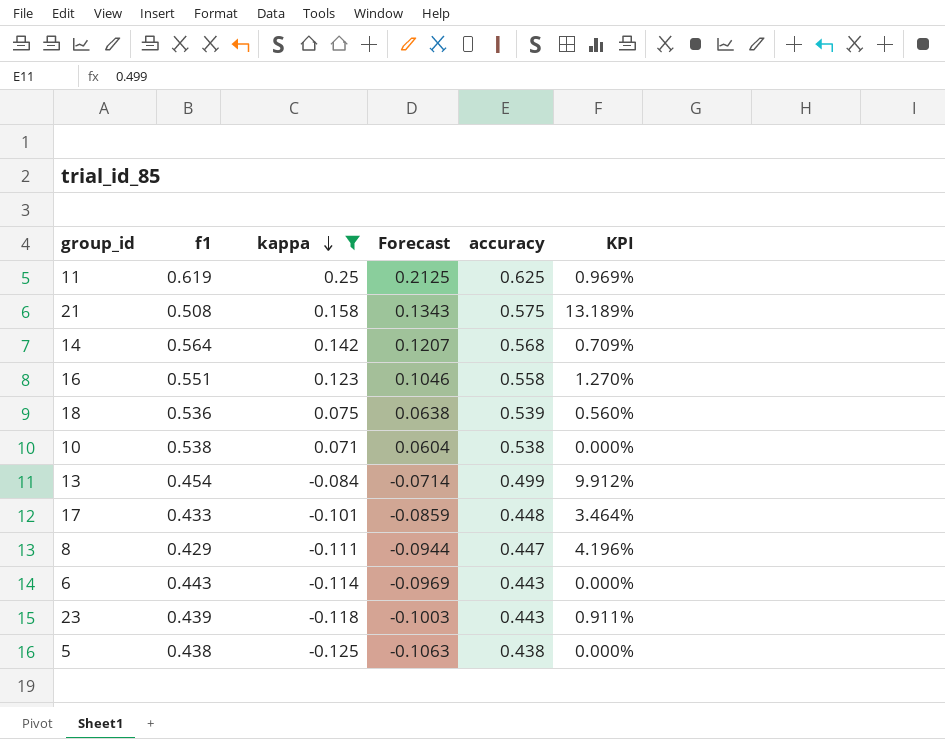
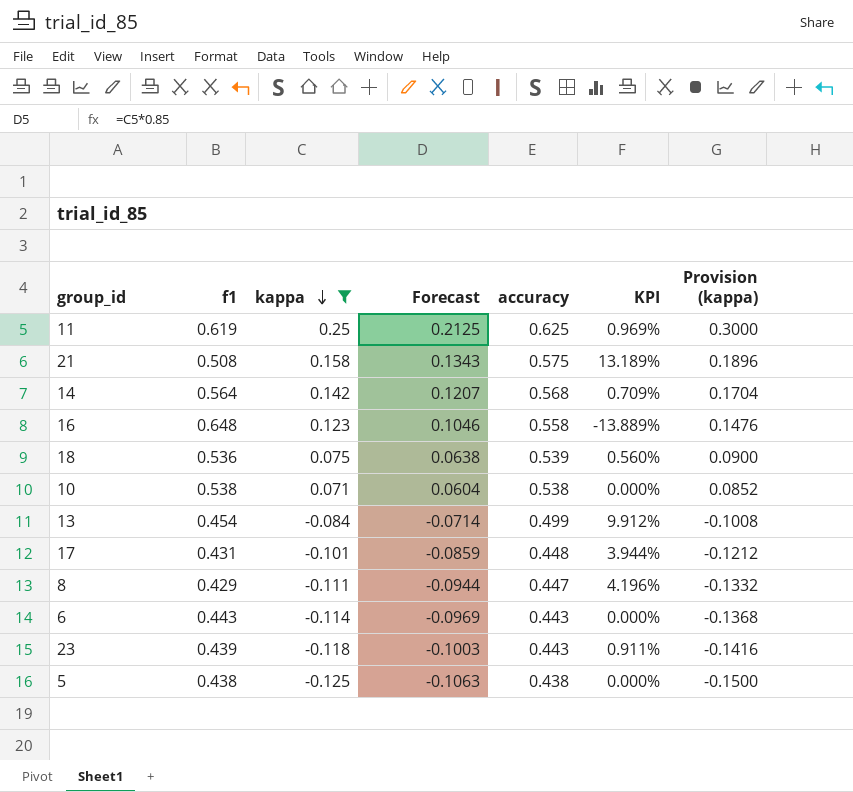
column Provision (kappa) | formula: none -> [kappa] * 1.2
16 | f1: 0.551 -> 0.648
16 | KPI: 1.270% -> -13.889%
17 | f1: 0.433 -> 0.431
17 | KPI: 3.464% -> 3.944%

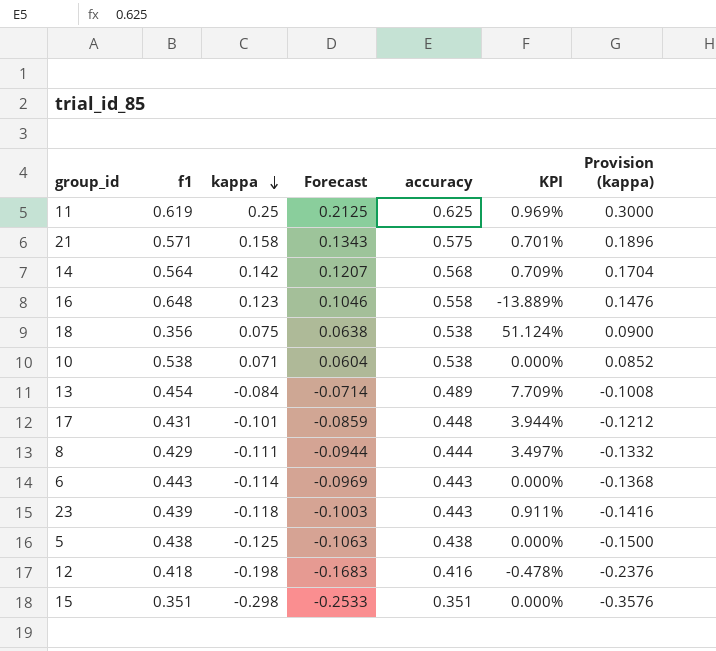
filter: kappa >= -0.125 -> none
21 | f1: 0.508 -> 0.571
21 | KPI: 13.189% -> 0.701%
18 | f1: 0.536 -> 0.356
18 | accuracy: 0.539 -> 0.538
18 | KPI: 0.560% -> 51.124%
13 | accuracy: 0.499 -> 0.489
13 | KPI: 9.912% -> 7.709%
8 | accuracy: 0.447 -> 0.444
8 | KPI: 4.196% -> 3.497%

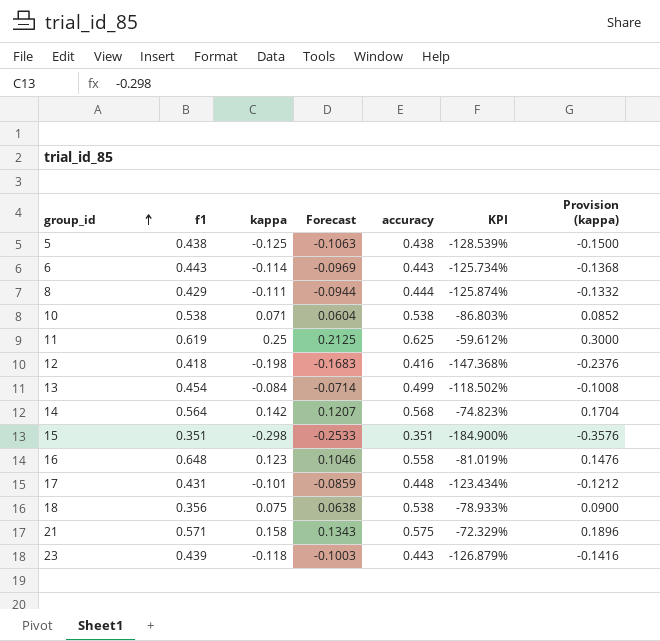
row order: kappa descending -> group_id ascending
column KPI | formula: ([accuracy] - [f1]) / [f1] -> ([kappa] - [f1]) / [f1]
13 | accuracy: 0.489 -> 0.499

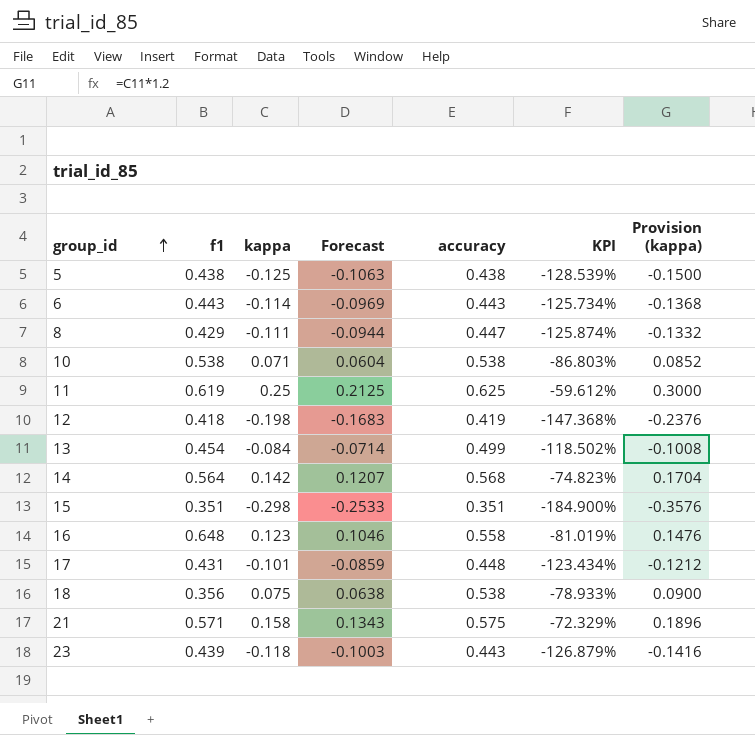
8 | accuracy: 0.444 -> 0.447
12 | accuracy: 0.416 -> 0.419

